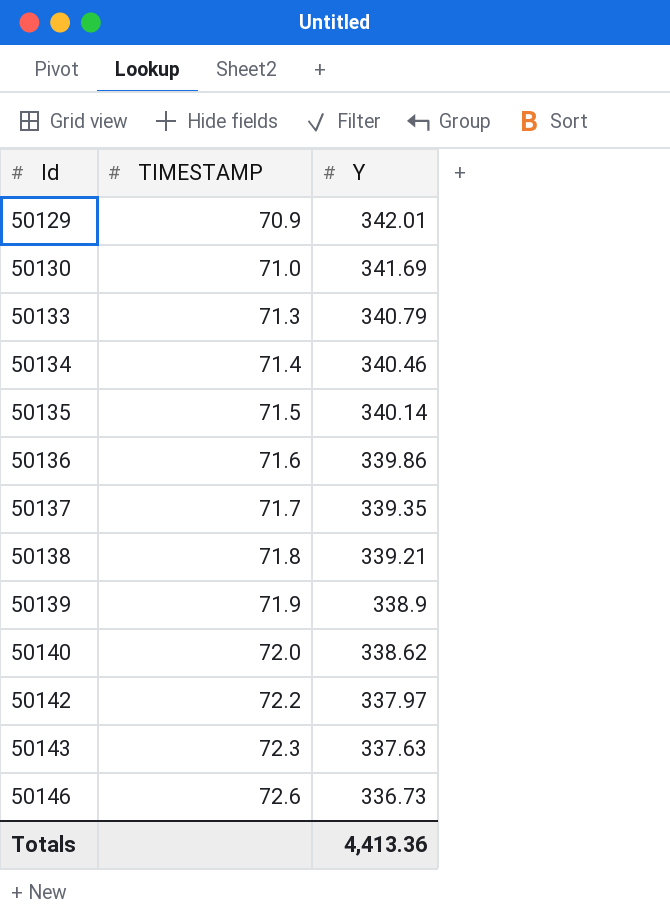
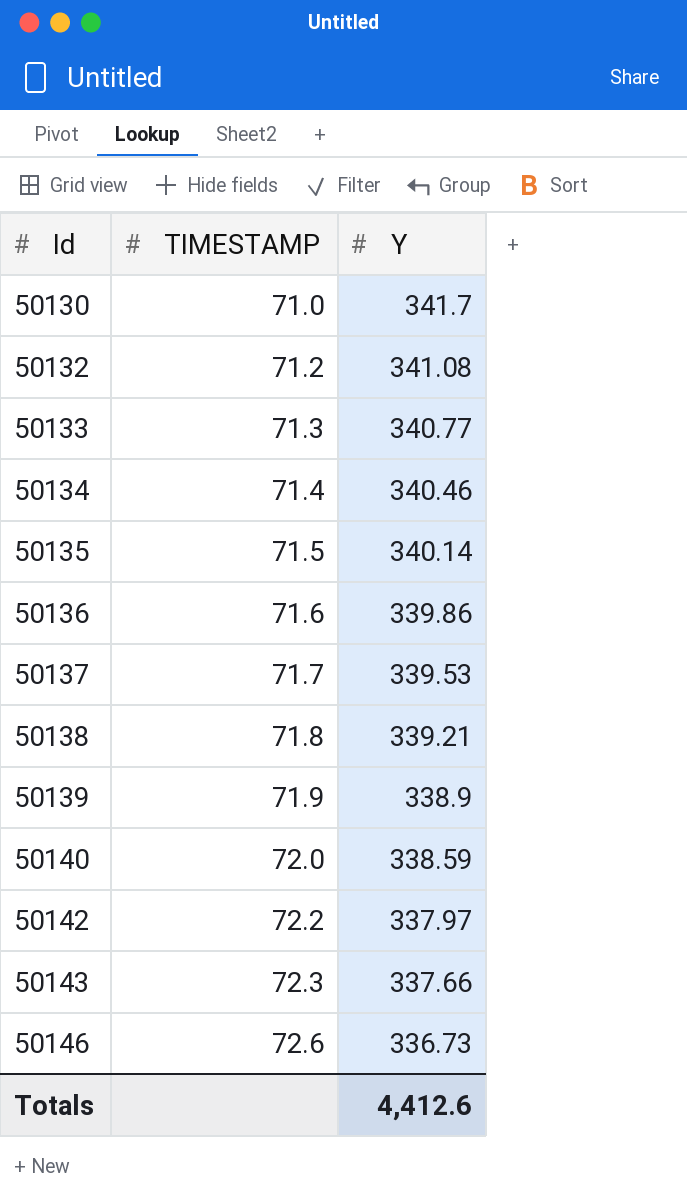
row 50129: 70.9 | 342.01 -> none
50130 | Y: 341.69 -> 341.7
row 50132: none -> 71.2 | 341.08
50133 | Y: 340.79 -> 340.77
50137 | Y: 339.35 -> 339.53
50140 | Y: 338.62 -> 338.59
50143 | Y: 337.63 -> 337.66
Totals | Y: 4,413.36 -> 4,412.6

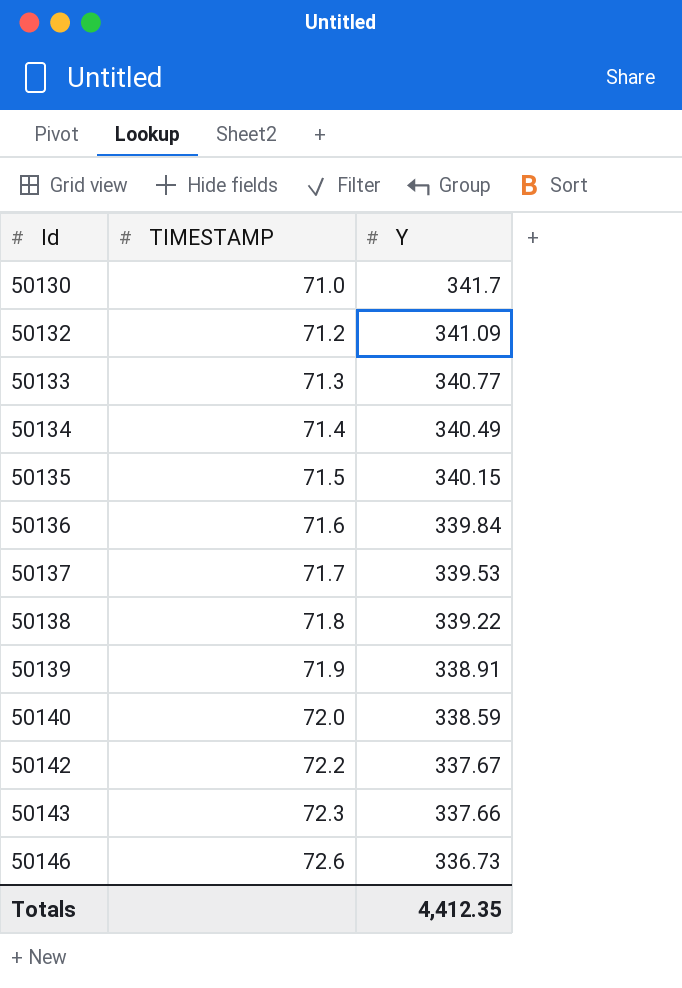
50132 | Y: 341.08 -> 341.09
50134 | Y: 340.46 -> 340.49
50135 | Y: 340.14 -> 340.15
50136 | Y: 339.86 -> 339.84
50138 | Y: 339.21 -> 339.22
50139 | Y: 338.9 -> 338.91
50142 | Y: 337.97 -> 337.67
Totals | Y: 4,412.6 -> 4,412.35

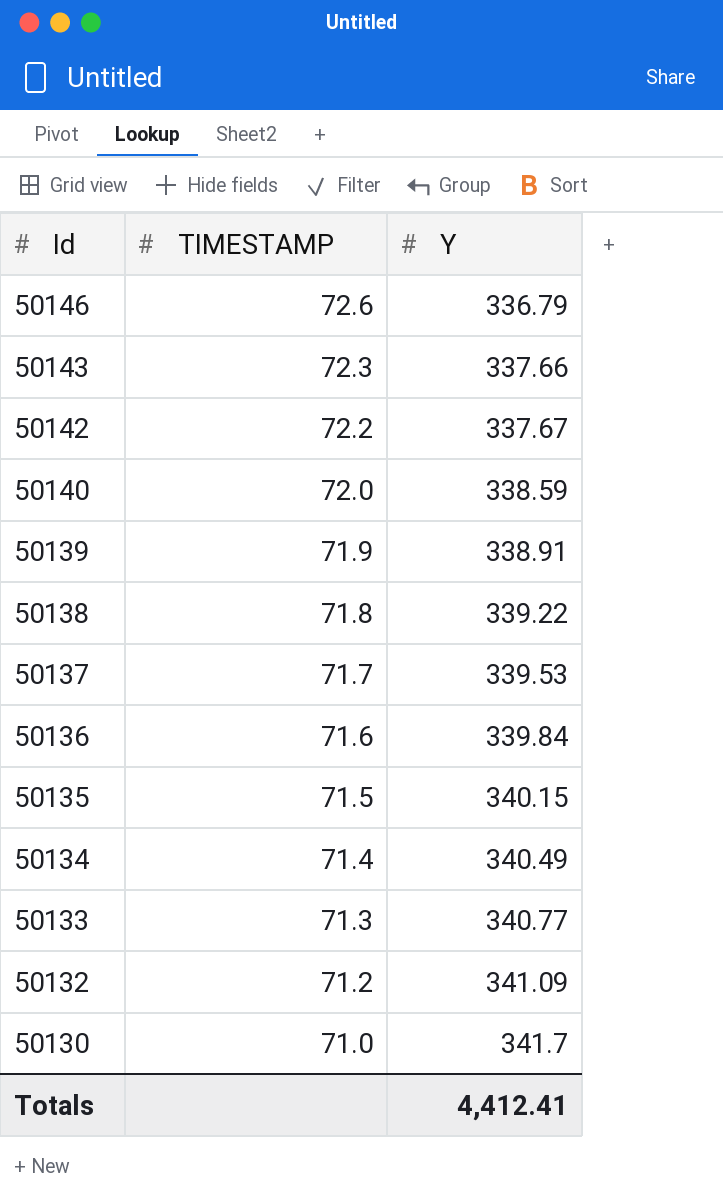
row order: Id ascending -> Id descending
50146 | Y: 336.73 -> 336.79
Totals | Y: 4,412.35 -> 4,412.41

